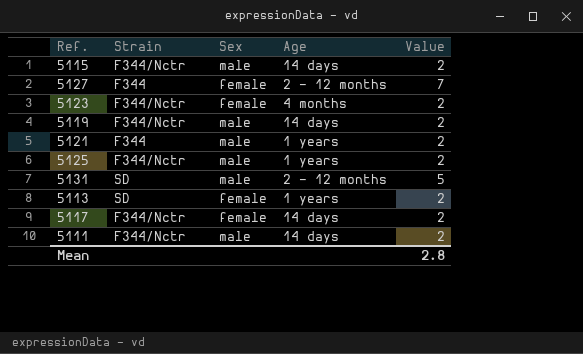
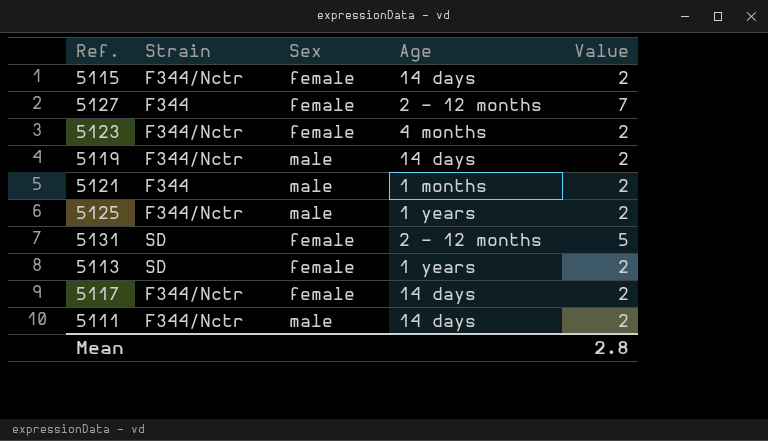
5115 | Sex: male -> female
5121 | Age: 1 years -> 1 months
5131 | Sex: male -> female

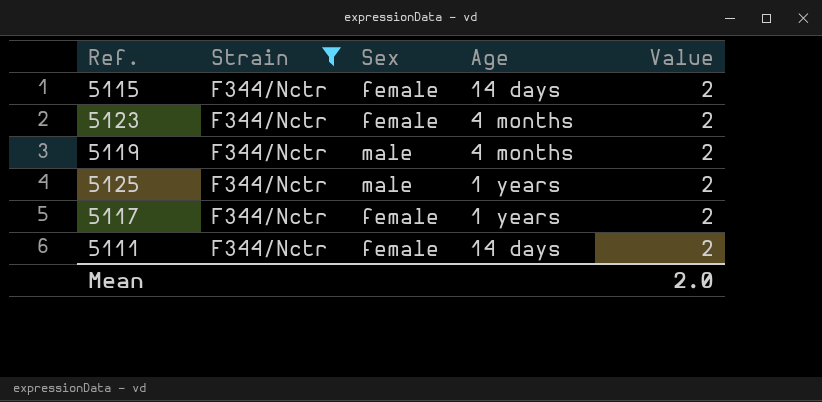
filter: none -> Strain = F344/Nctr
5119 | Age: 14 days -> 4 months
5117 | Age: 14 days -> 1 years
5111 | Sex: male -> female
Mean | Value: 2.8 -> 2.0

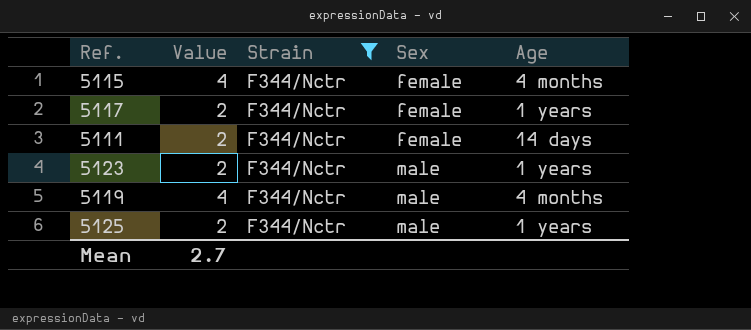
row order: none -> Sex ascending
column Value | position: 5 -> 2
5115 | Value: 2 -> 4
5115 | Age: 14 days -> 4 months
5123 | Sex: female -> male
5123 | Age: 4 months -> 1 years
5119 | Value: 2 -> 4
Mean | Value: 2.0 -> 2.7

